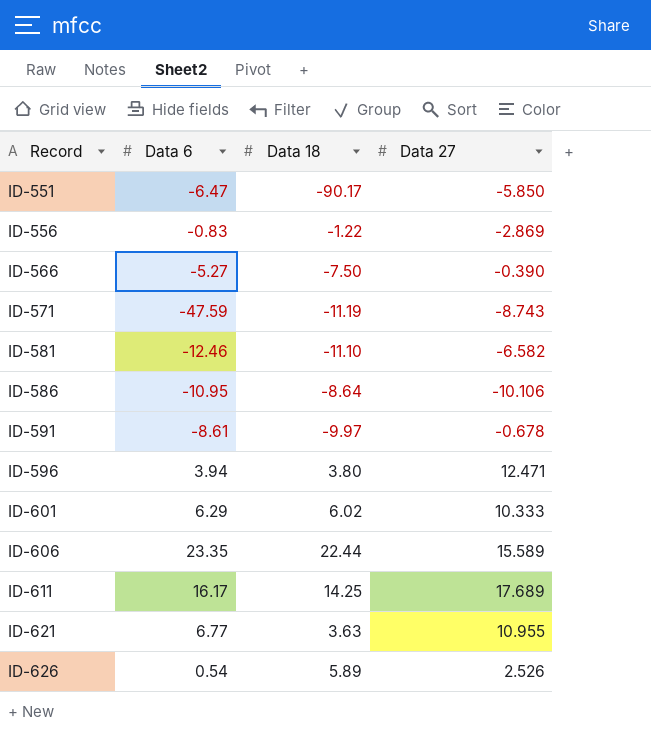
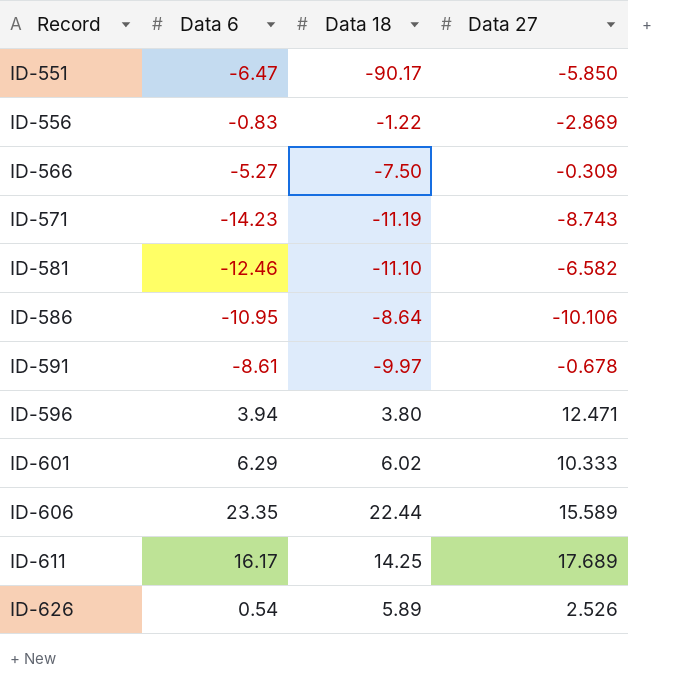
row ID-621: 6.77 | 3.63 | 10.955 -> none
ID-566 | Data 27: -0.390 -> -0.309
ID-571 | Data 6: -47.59 -> -14.23

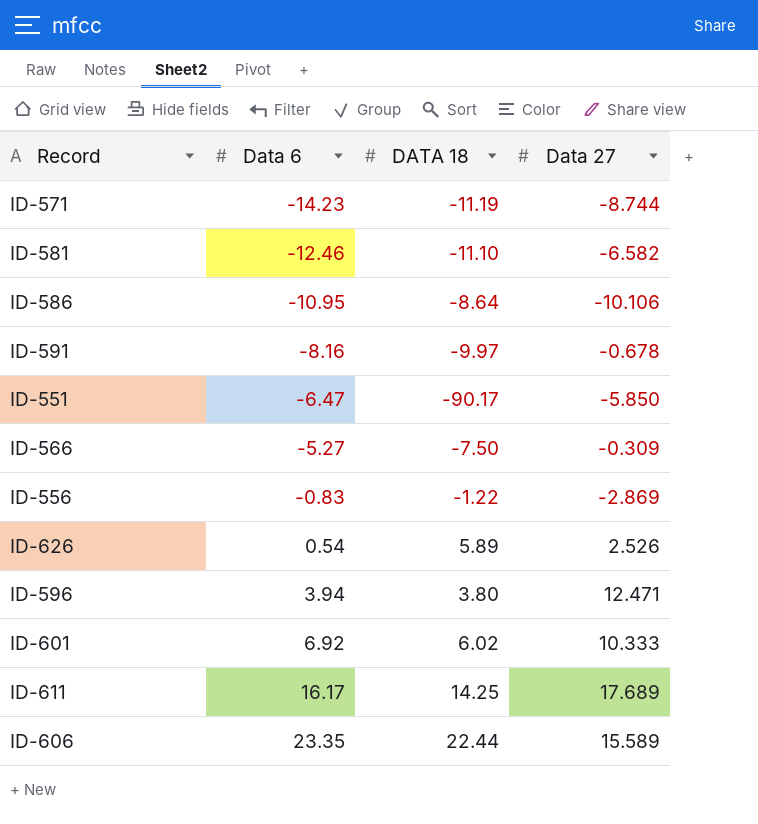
row order: Record ascending -> Data 6 ascending
column name: Data 18 -> DATA 18
ID-571 | Data 27: -8.743 -> -8.744
ID-591 | Data 6: -8.61 -> -8.16
ID-601 | Data 6: 6.29 -> 6.92

